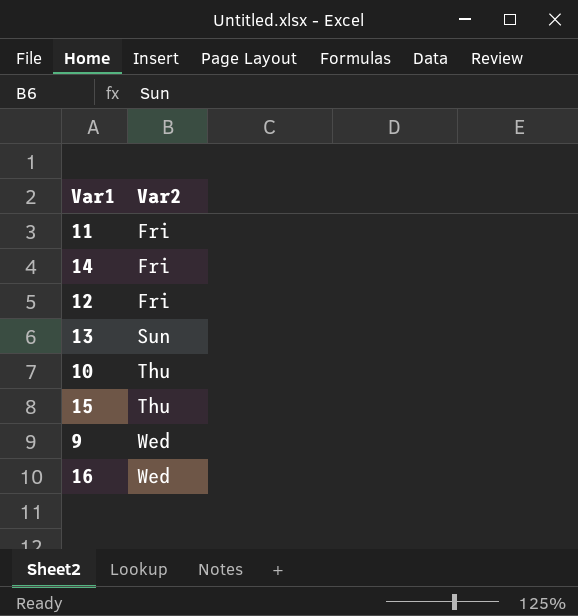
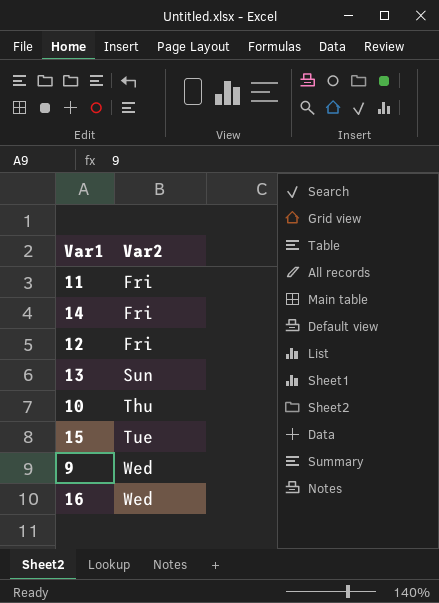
15 | Var2: Thu -> Tue

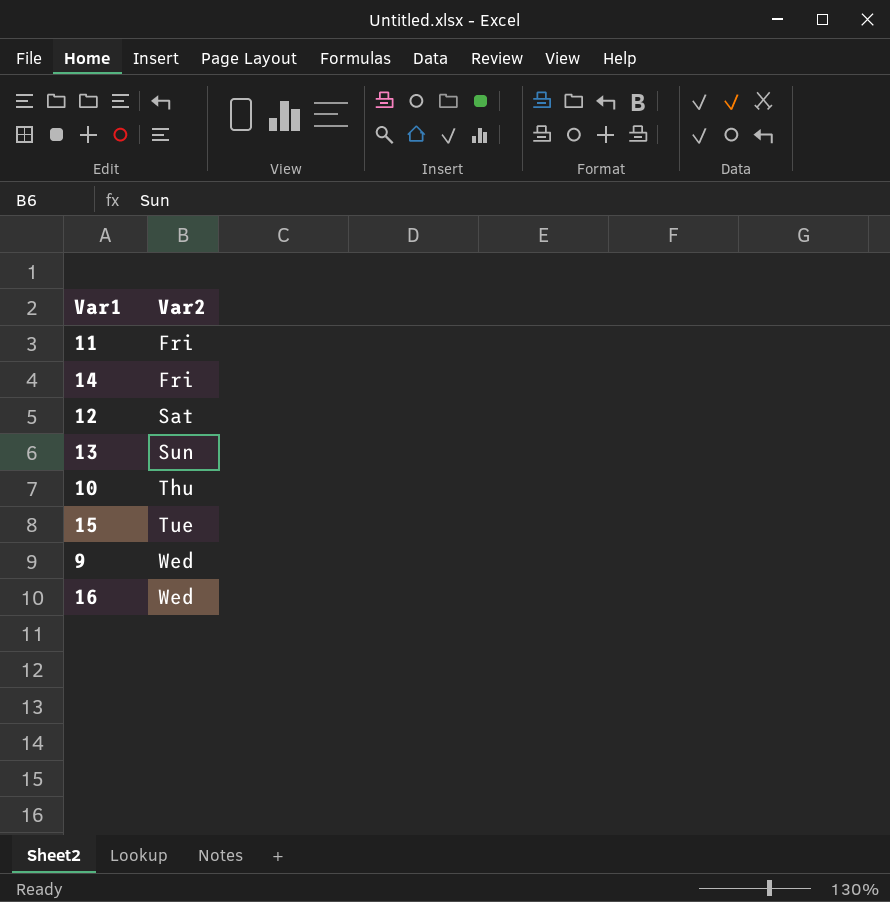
12 | Var2: Fri -> Sat

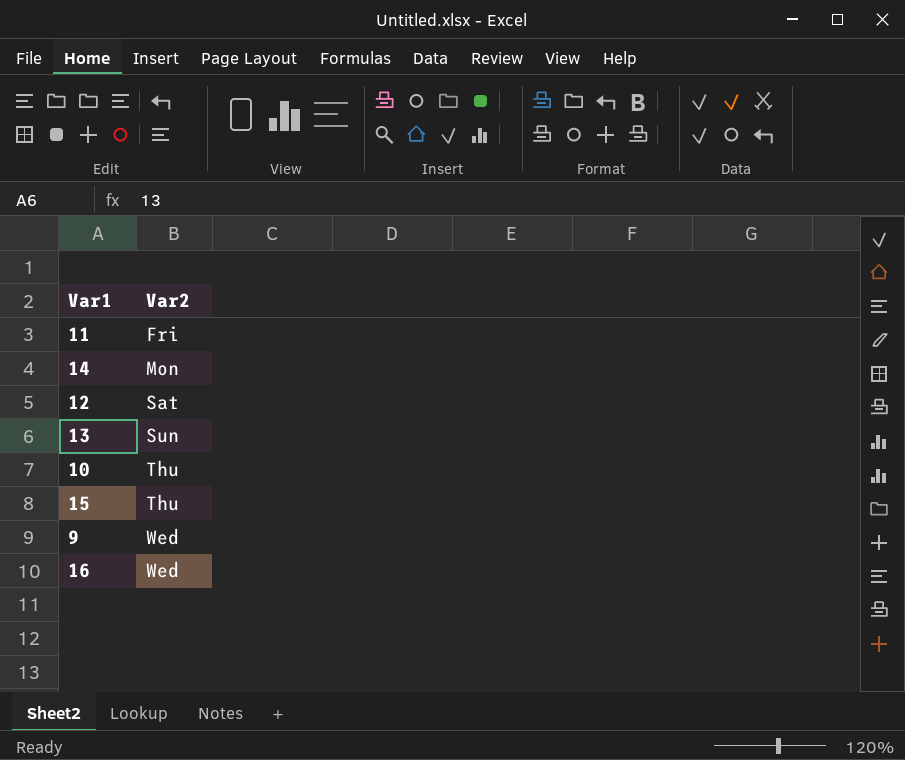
14 | Var2: Fri -> Mon
15 | Var2: Tue -> Thu

